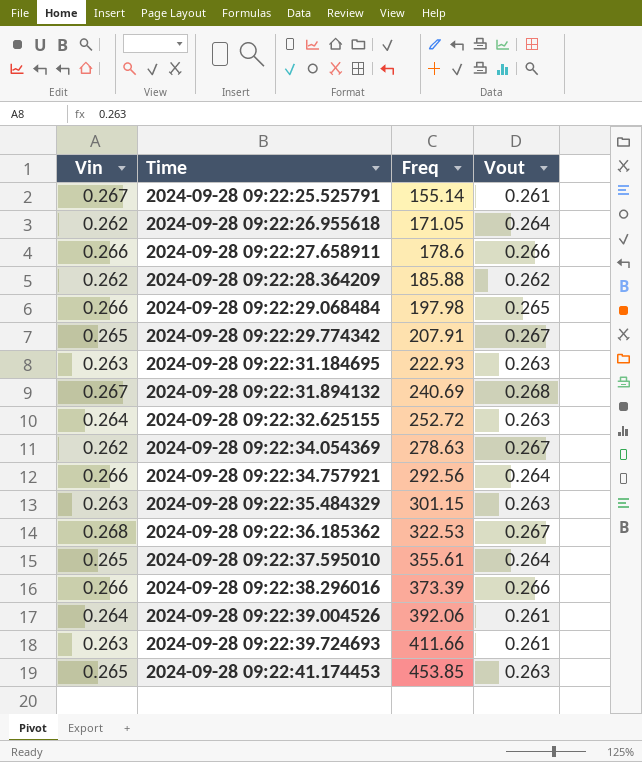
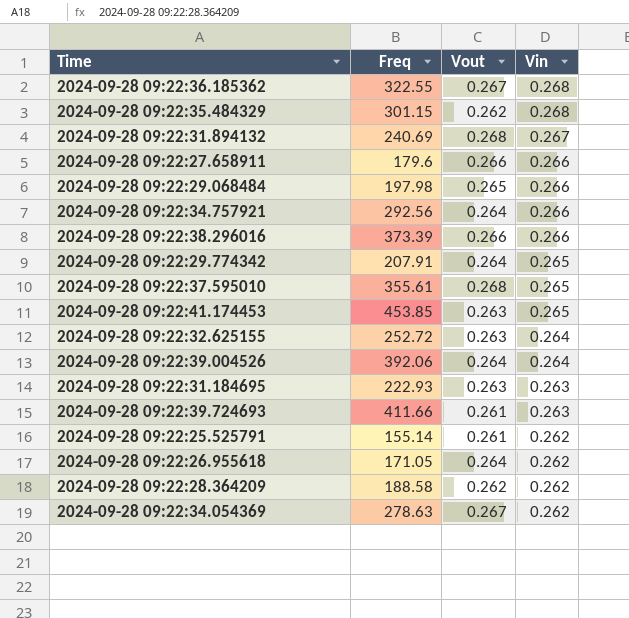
row order: Time ascending -> Vin descending
column Vin | position: 1 -> 4
2024-09-28 09:22:36.185362 | Freq: 322.53 -> 322.55
2024-09-28 09:22:35.484329 | Vout: 0.263 -> 0.262
2024-09-28 09:22:35.484329 | Vin: 0.263 -> 0.268
2024-09-28 09:22:27.658911 | Freq: 178.6 -> 179.6
2024-09-28 09:22:29.774342 | Vout: 0.267 -> 0.264
2024-09-28 09:22:37.595010 | Vout: 0.264 -> 0.268
2024-09-28 09:22:39.004526 | Vout: 0.261 -> 0.264
2024-09-28 09:22:25.525791 | Vin: 0.267 -> 0.262
2024-09-28 09:22:28.364209 | Freq: 185.88 -> 188.58

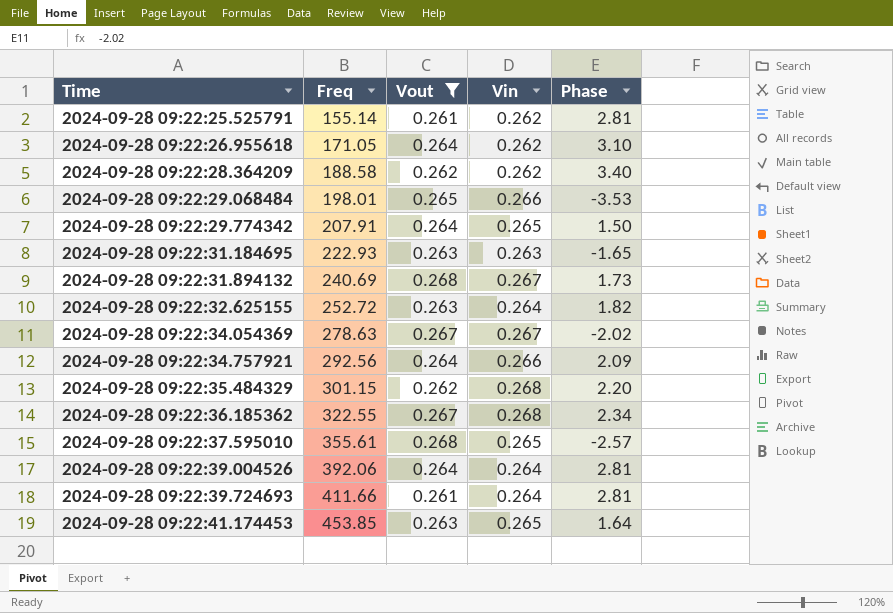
filter: none -> Vout != 0.266
row order: Vin descending -> Time ascending
column Phase | position: none -> 5
2024-09-28 09:22:29.068484 | Freq: 197.98 -> 198.01
2024-09-28 09:22:34.054369 | Vin: 0.262 -> 0.267
2024-09-28 09:22:39.724693 | Vin: 0.263 -> 0.264

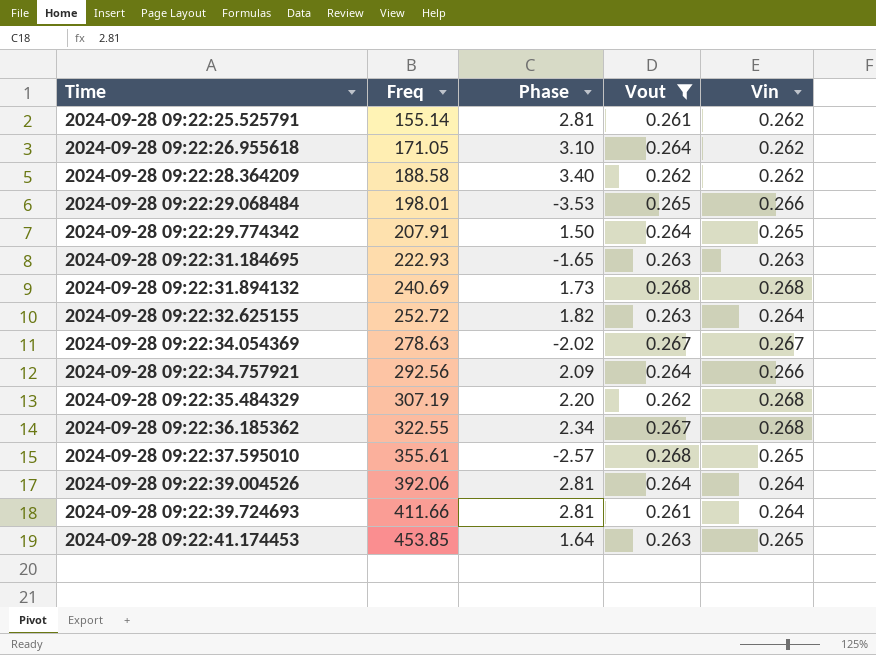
column Phase | position: 5 -> 3
2024-09-28 09:22:31.894132 | Vin: 0.267 -> 0.268
2024-09-28 09:22:35.484329 | Freq: 301.15 -> 307.19

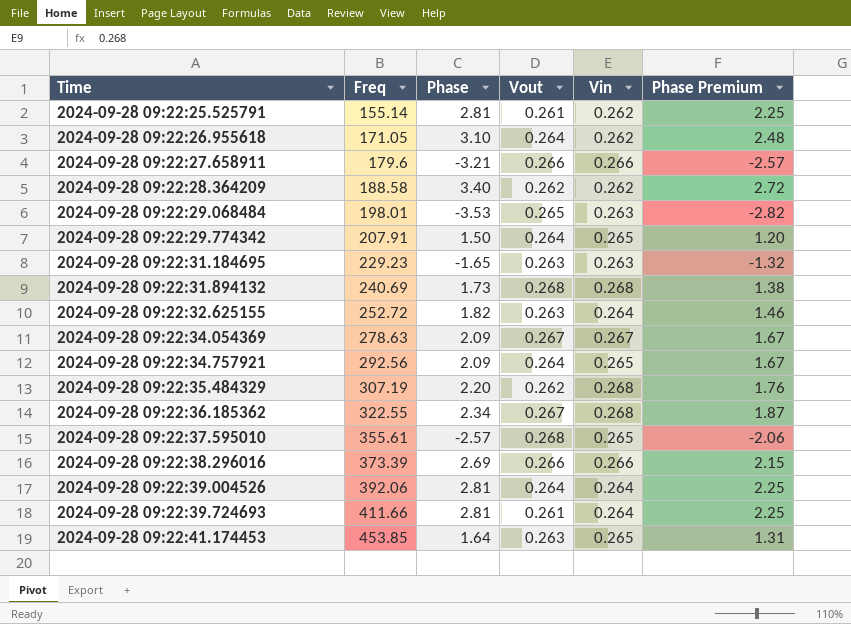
filter: Vout != 0.266 -> none
column Phase Premium | formula: none -> [Phase] * 0.8
2024-09-28 09:22:29.068484 | Vin: 0.266 -> 0.263
2024-09-28 09:22:31.184695 | Freq: 222.93 -> 229.23
2024-09-28 09:22:34.054369 | Phase: -2.02 -> 2.09
2024-09-28 09:22:34.757921 | Vin: 0.266 -> 0.265

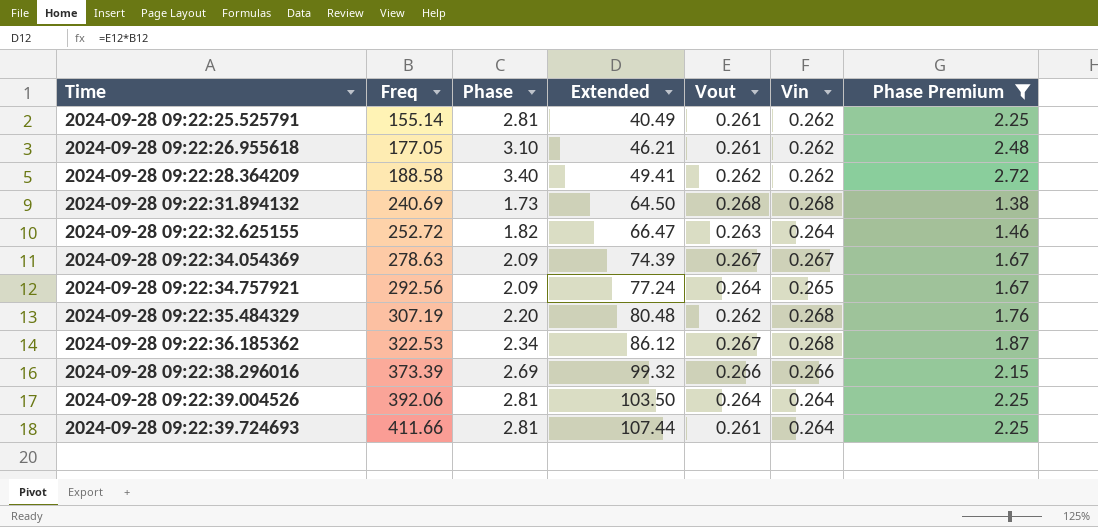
filter: none -> Phase Premium >= 1.38
column Extended | formula: none -> [Freq] * [Vout]
2024-09-28 09:22:26.955618 | Freq: 171.05 -> 177.05
2024-09-28 09:22:26.955618 | Vout: 0.264 -> 0.261
2024-09-28 09:22:36.185362 | Freq: 322.55 -> 322.53

